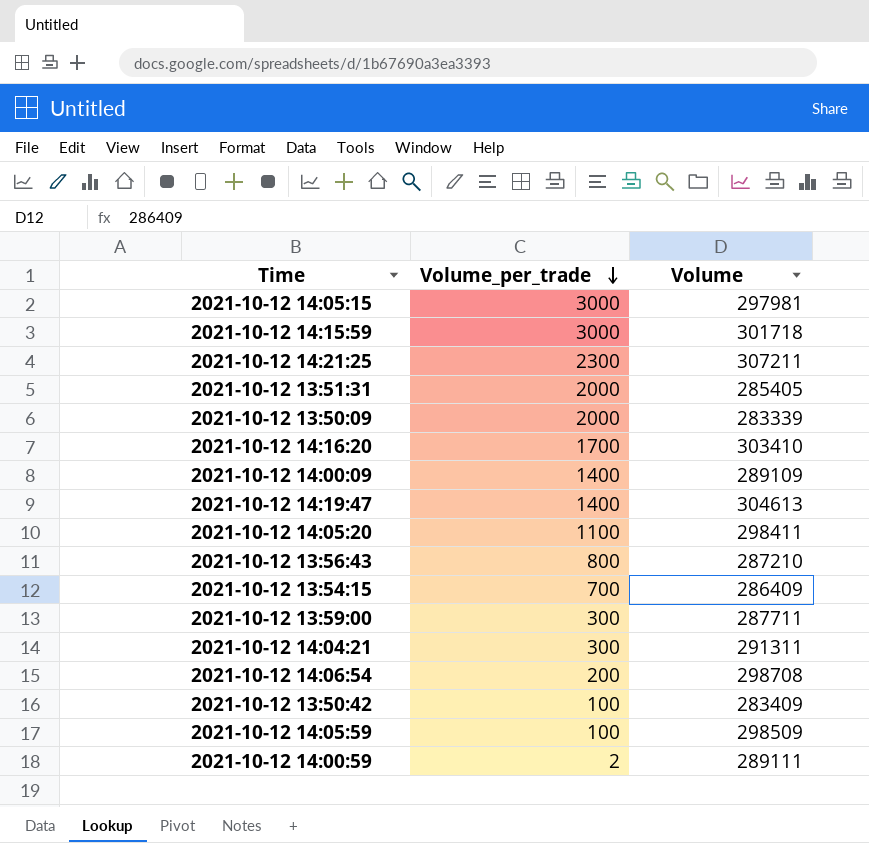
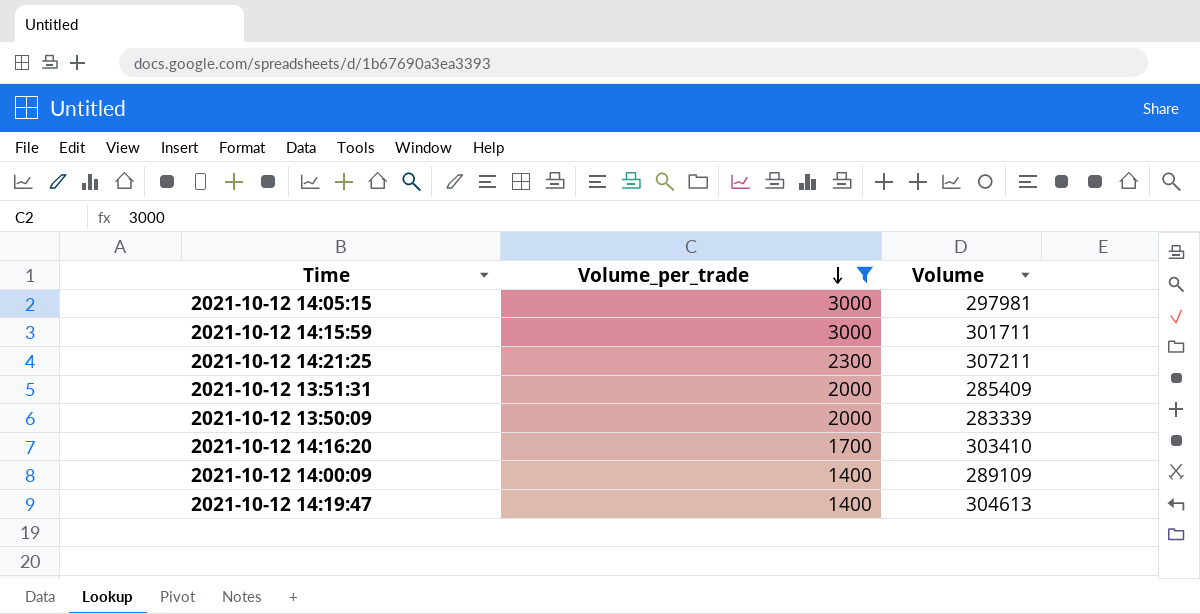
filter: none -> Volume_per_trade >= 1400
2021-10-12 14:15:59 | Volume: 301718 -> 301711
2021-10-12 13:51:31 | Volume: 285405 -> 285409

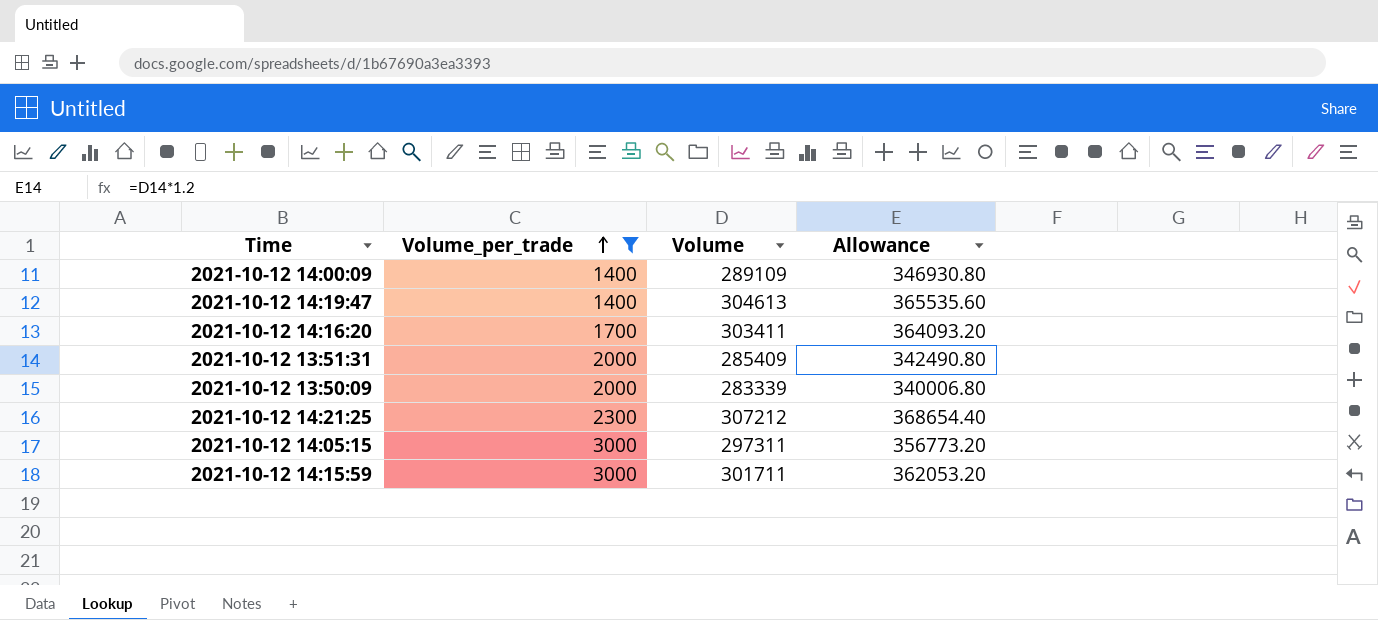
row order: Volume_per_trade descending -> Volume_per_trade ascending
column Allowance | formula: none -> [Volume] * 1.2
2021-10-12 14:16:20 | Volume: 303410 -> 303411
2021-10-12 14:21:25 | Volume: 307211 -> 307212
2021-10-12 14:05:15 | Volume: 297981 -> 297311

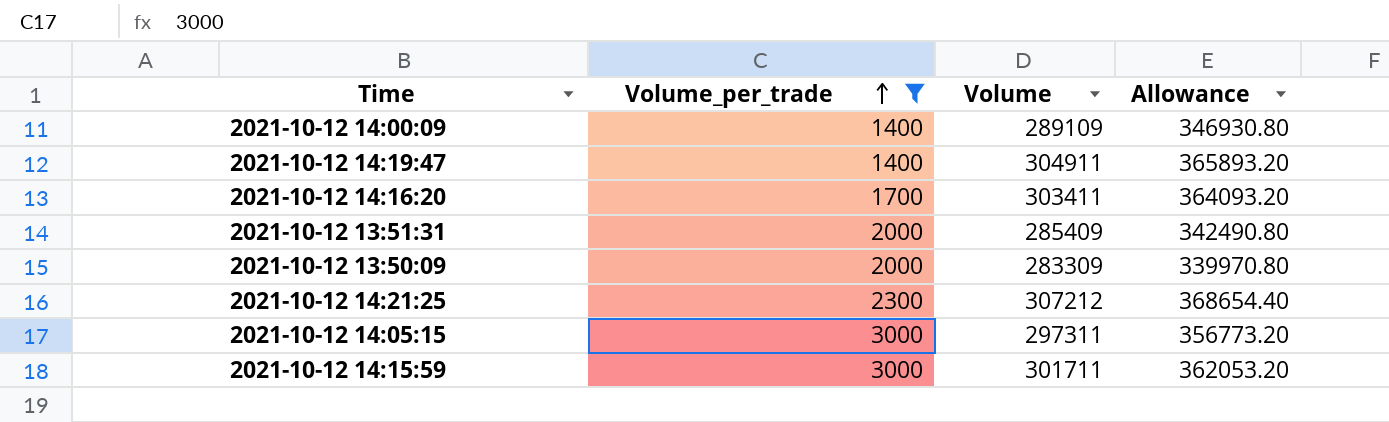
2021-10-12 14:19:47 | Volume: 304613 -> 304911
2021-10-12 14:19:47 | Allowance: 365535.60 -> 365893.20
2021-10-12 13:50:09 | Volume: 283339 -> 283309
2021-10-12 13:50:09 | Allowance: 340006.80 -> 339970.80

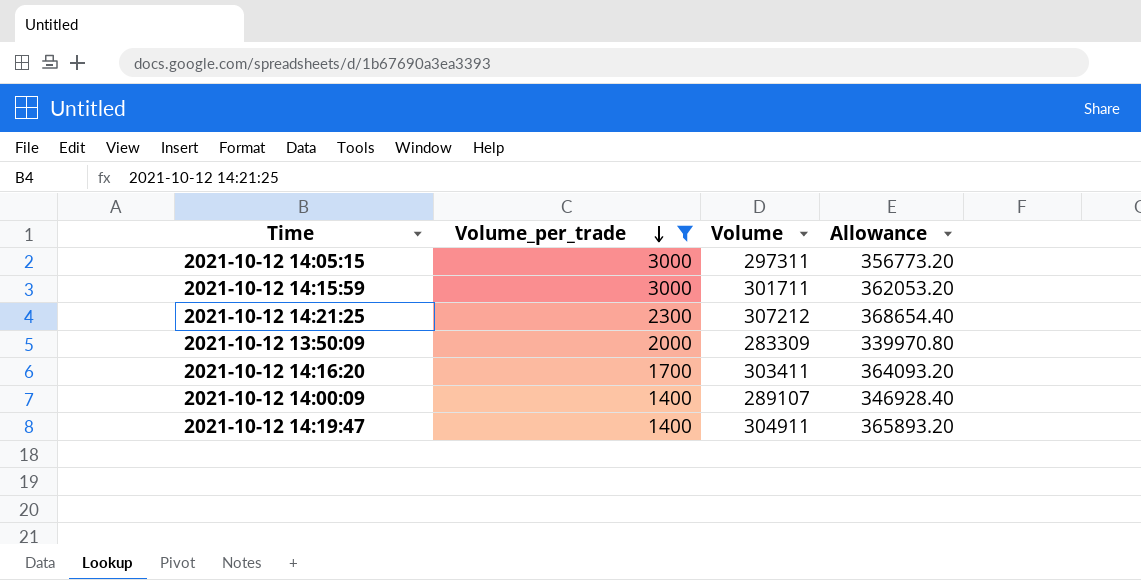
row order: Volume_per_trade ascending -> Volume_per_trade descending
row 2021-10-12 13:51:31: 2000 | 285409 | 342490.80 -> none
2021-10-12 14:00:09 | Volume: 289109 -> 289107
2021-10-12 14:00:09 | Allowance: 346930.80 -> 346928.40

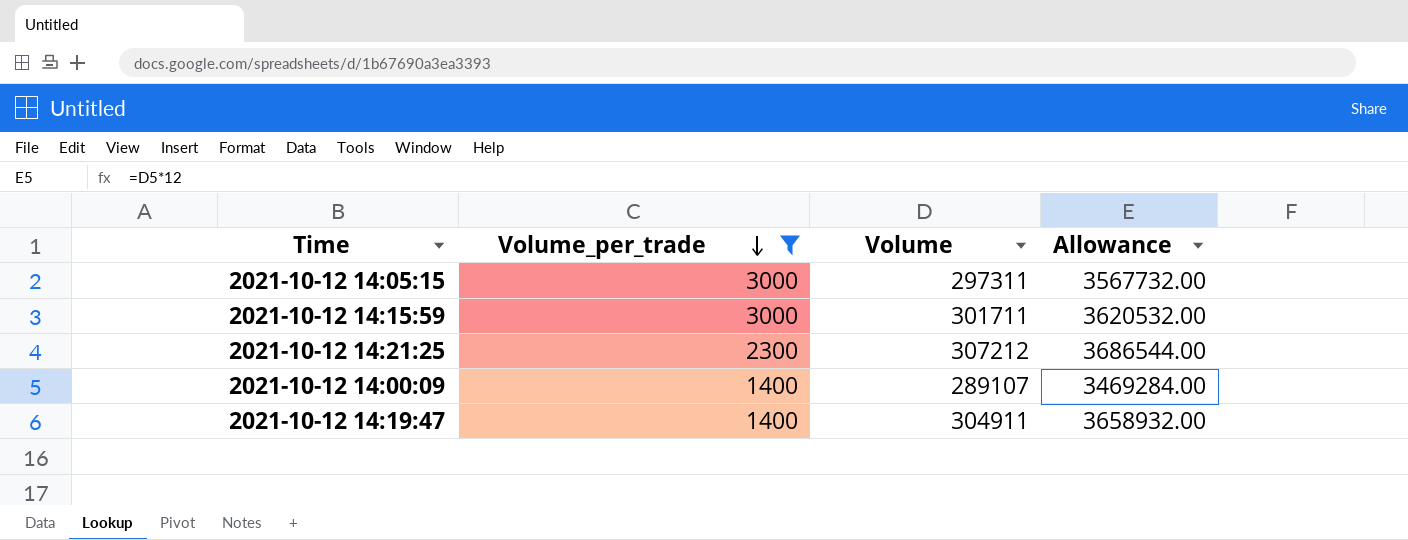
column Allowance | formula: [Volume] * 1.2 -> [Volume] * 12
row 2021-10-12 13:50:09: 2000 | 283309 | 339970.80 -> none
row 2021-10-12 14:16:20: 1700 | 303411 | 364093.20 -> none

